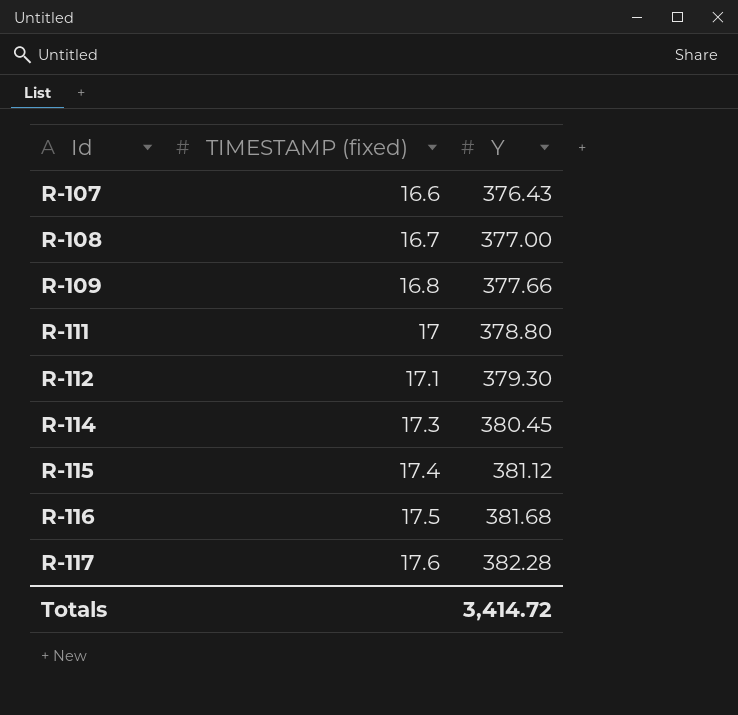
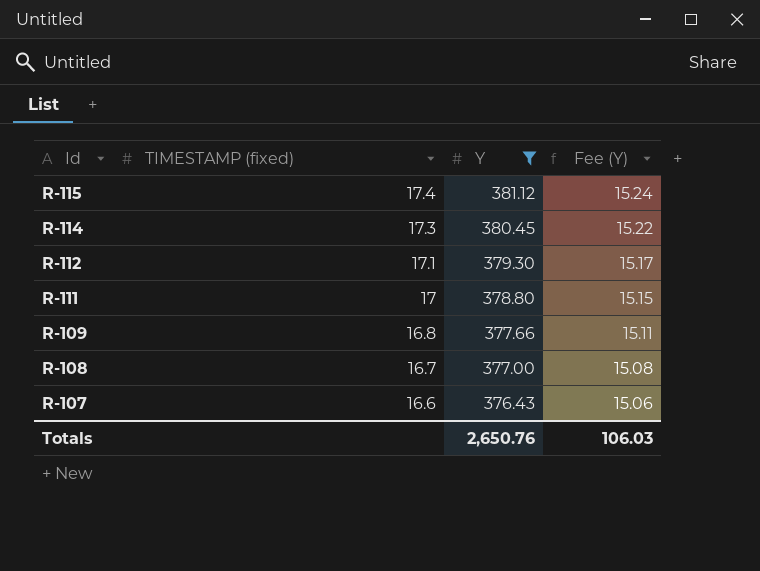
filter: none -> Y <= 381.12
row order: Id ascending -> Id descending
column Fee (Y) | formula: none -> [Y] * 0.04
Totals | Y: 3,414.72 -> 2,650.76

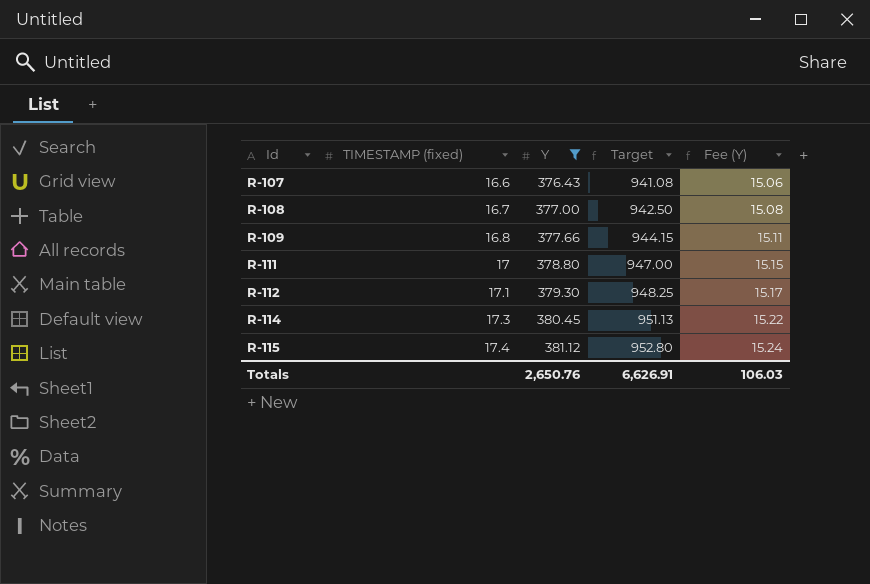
row order: Id descending -> Id ascending
column Target | formula: none -> [Y] * 2.5

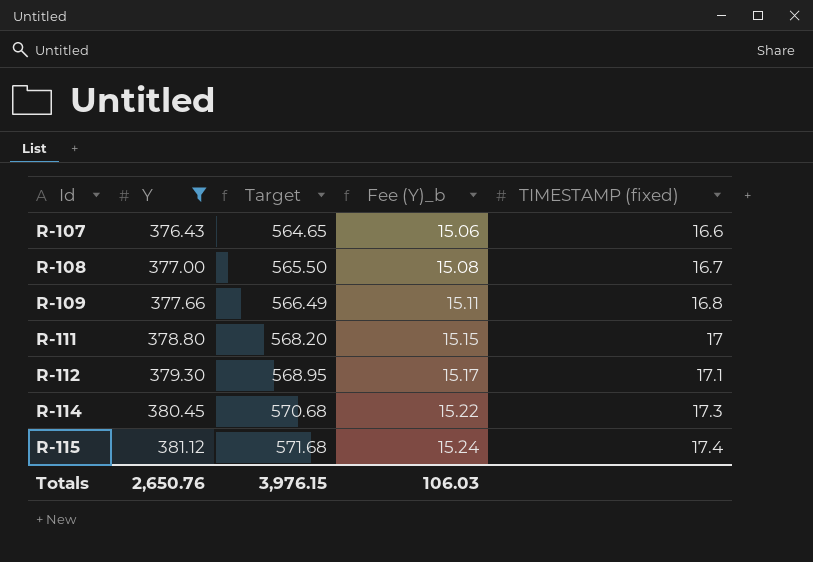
column Target | formula: [Y] * 2.5 -> [Y] * 1.5
column name: Fee (Y) -> Fee (Y)_b
column TIMESTAMP (fixed) | position: 2 -> 5
Totals | Target: 6,626.91 -> 3,976.15

